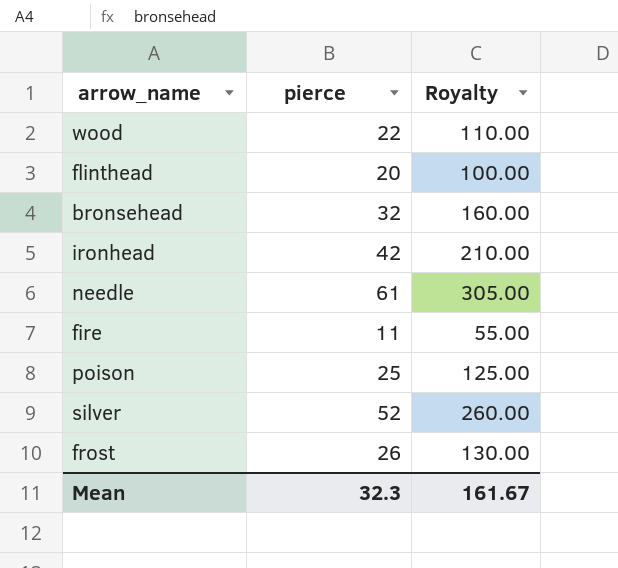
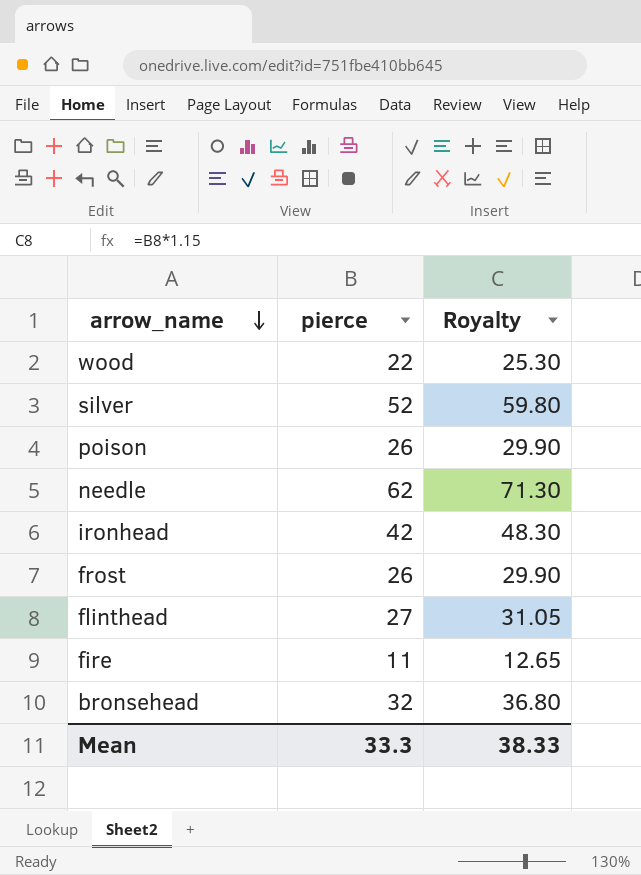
row order: none -> arrow_name descending
column Royalty | formula: [pierce] * 5 -> [pierce] * 1.15
poison | pierce: 25 -> 26
needle | pierce: 61 -> 62
flinthead | pierce: 20 -> 27
Mean | pierce: 32.3 -> 33.3
Mean | Royalty: 161.67 -> 38.33

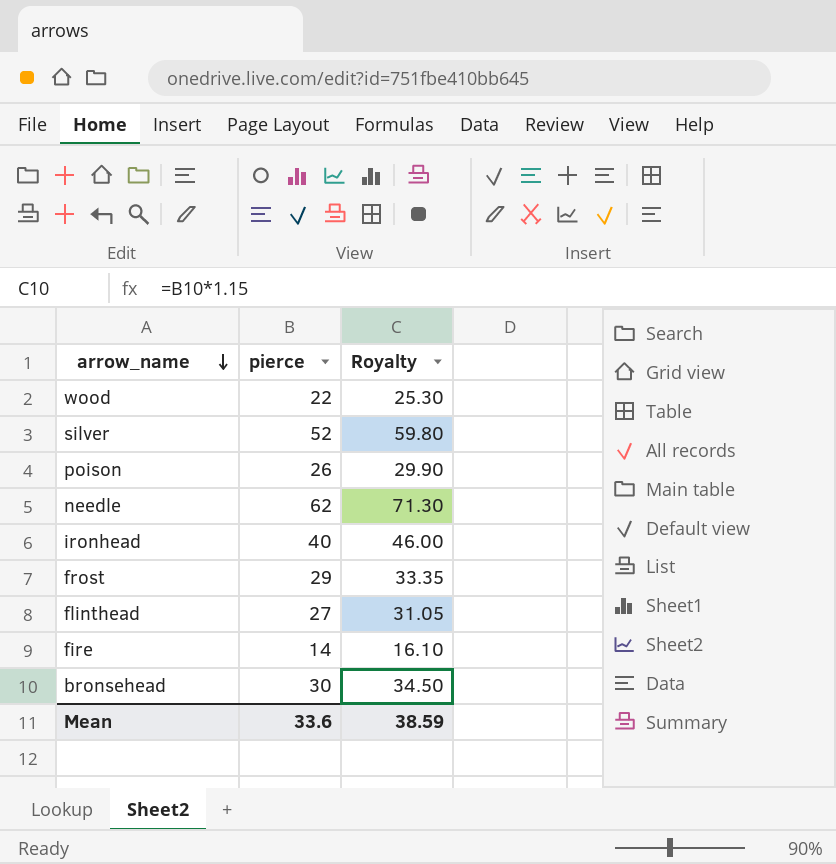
ironhead | pierce: 42 -> 40
ironhead | Royalty: 48.30 -> 46.00
frost | pierce: 26 -> 29
frost | Royalty: 29.90 -> 33.35
fire | pierce: 11 -> 14
fire | Royalty: 12.65 -> 16.10
bronsehead | pierce: 32 -> 30
bronsehead | Royalty: 36.80 -> 34.50
Mean | pierce: 33.3 -> 33.6
Mean | Royalty: 38.33 -> 38.59

